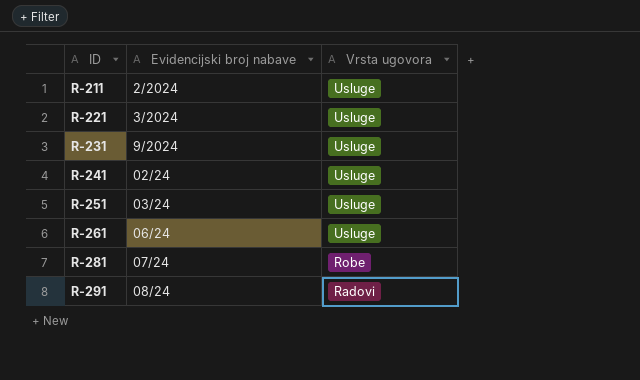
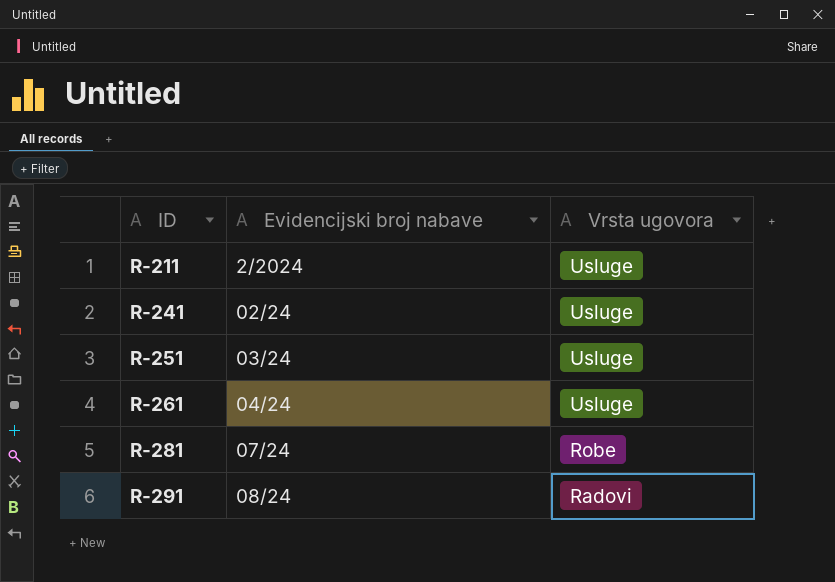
row R-221: 3/2024 | Usluge -> none
row R-231: 9/2024 | Usluge -> none
R-261 | Evidencijski broj nabave: 06/24 -> 04/24

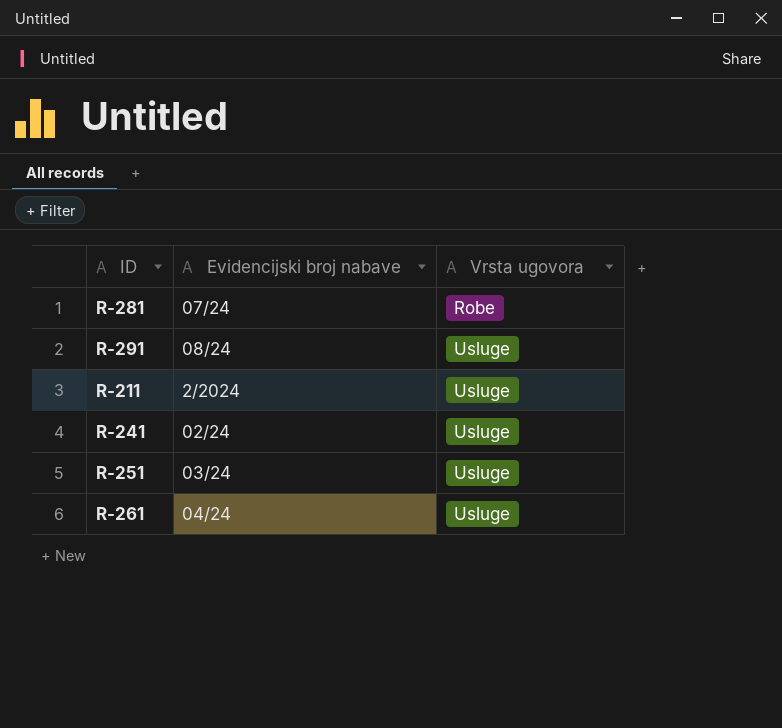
row order: ID ascending -> Vrsta ugovora ascending
R-291 | Vrsta ugovora: Radovi -> Usluge

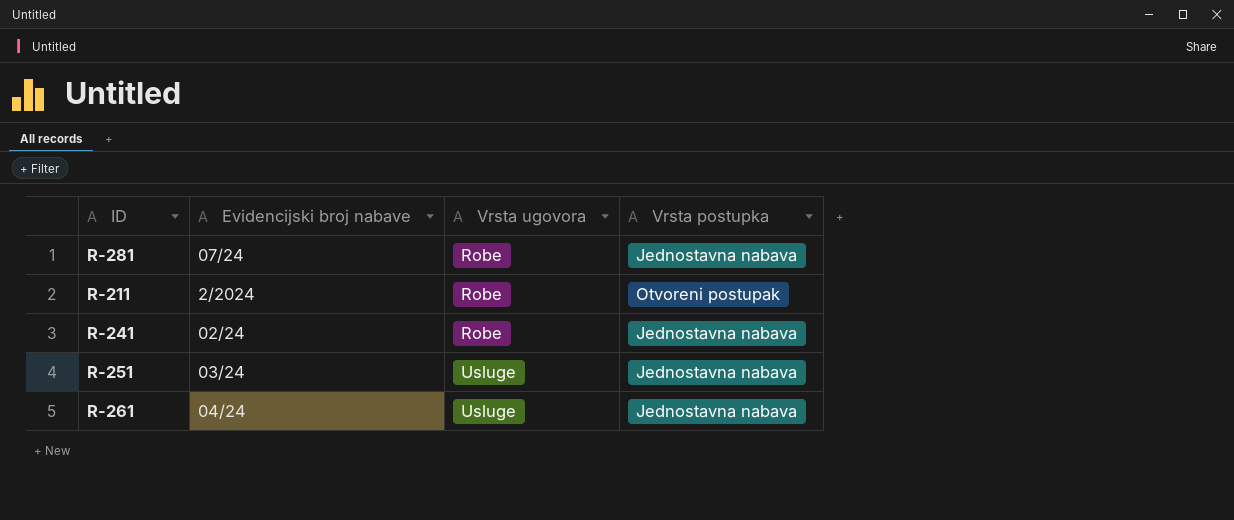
column Vrsta postupka | position: none -> 4
row R-291: 08/24 | Usluge -> none
R-211 | Vrsta ugovora: Usluge -> Robe
R-241 | Vrsta ugovora: Usluge -> Robe

